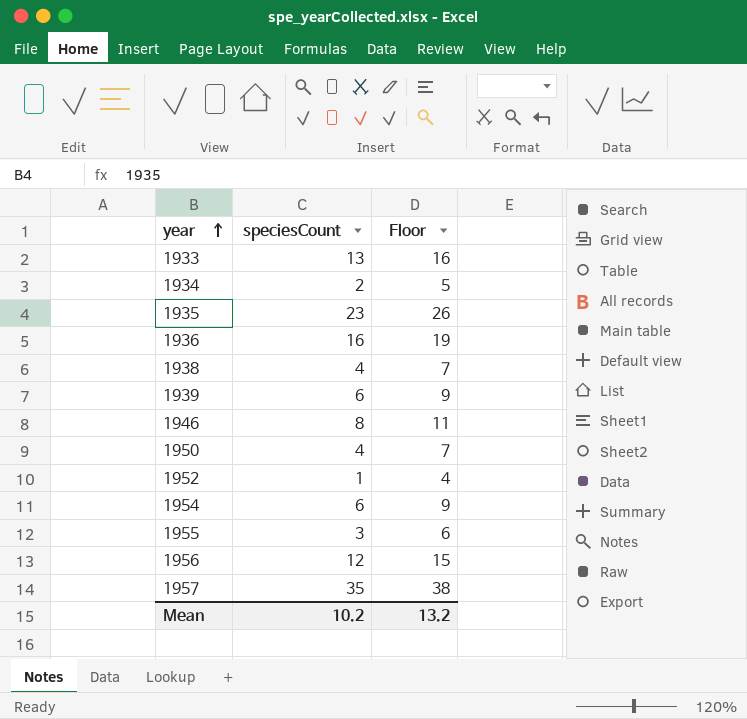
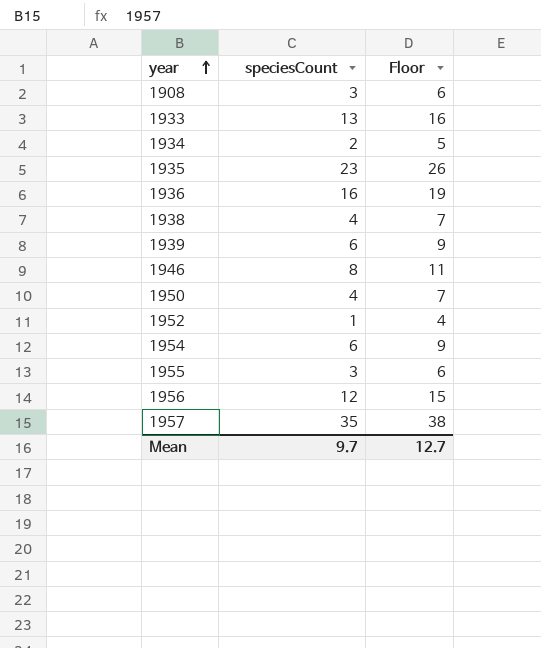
row 1908: none -> 3 | 6
Mean | speciesCount: 10.2 -> 9.7
Mean | Floor: 13.2 -> 12.7

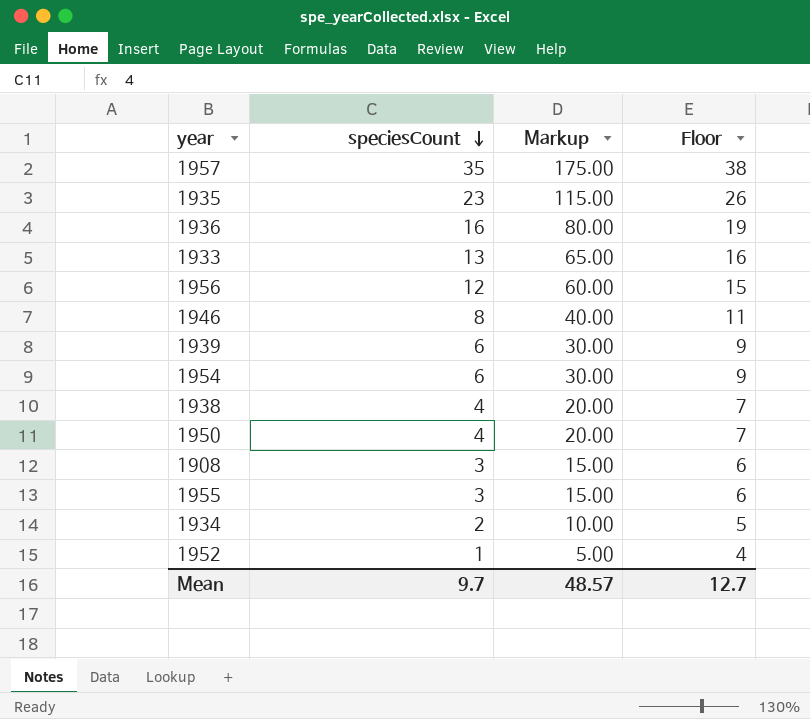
row order: year ascending -> speciesCount descending
column Markup | formula: none -> [speciesCount] * 5

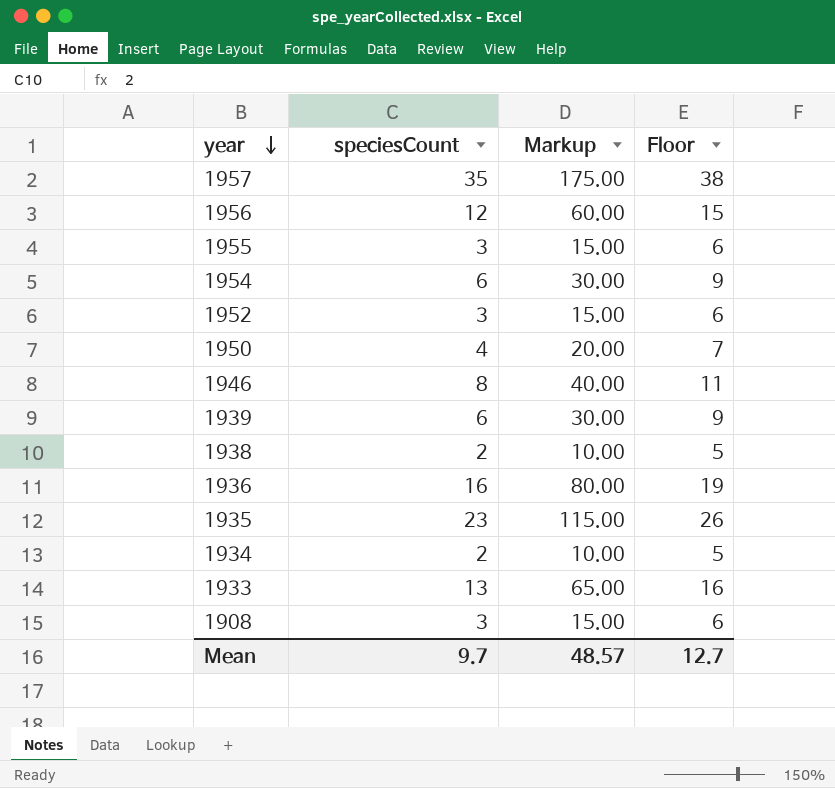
row order: speciesCount descending -> year descending
1952 | speciesCount: 1 -> 3
1952 | Markup: 5.00 -> 15.00
1952 | Floor: 4 -> 6
1938 | speciesCount: 4 -> 2
1938 | Markup: 20.00 -> 10.00
1938 | Floor: 7 -> 5

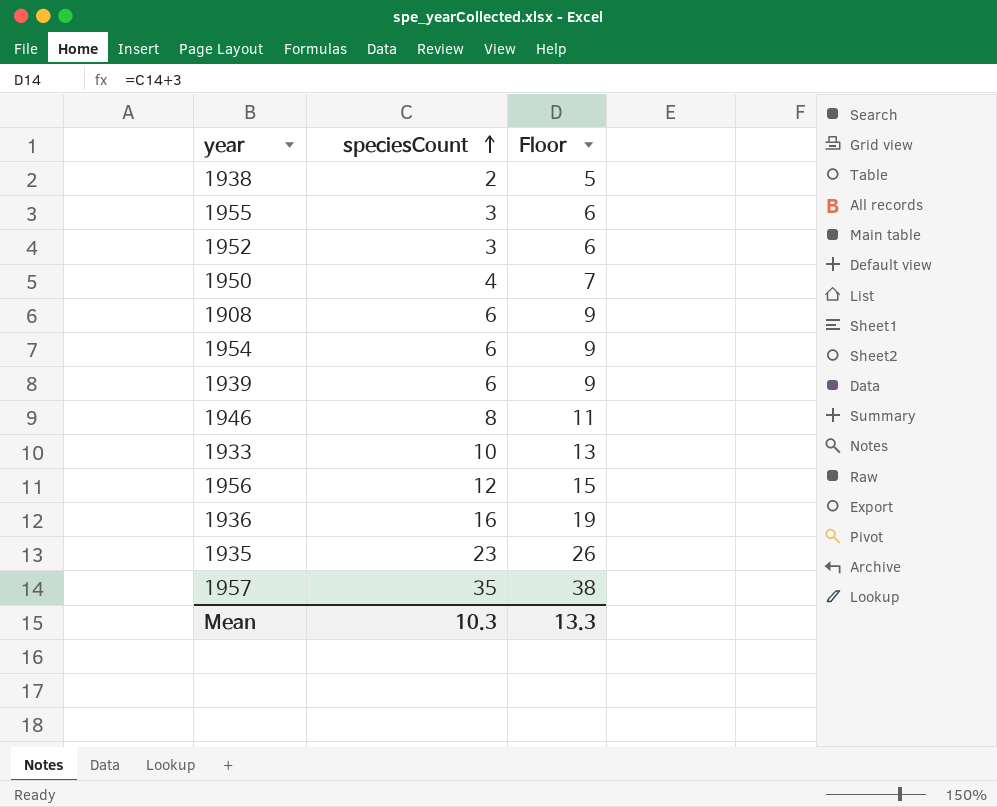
row order: year descending -> speciesCount ascending
column Markup | formula: [speciesCount] * 5 -> none
row 1934: 2 | 10.00 | 5 -> none
1908 | speciesCount: 3 -> 6
1908 | Floor: 6 -> 9
1933 | speciesCount: 13 -> 10
1933 | Floor: 16 -> 13
Mean | speciesCount: 9.7 -> 10.3
Mean | Floor: 12.7 -> 13.3

